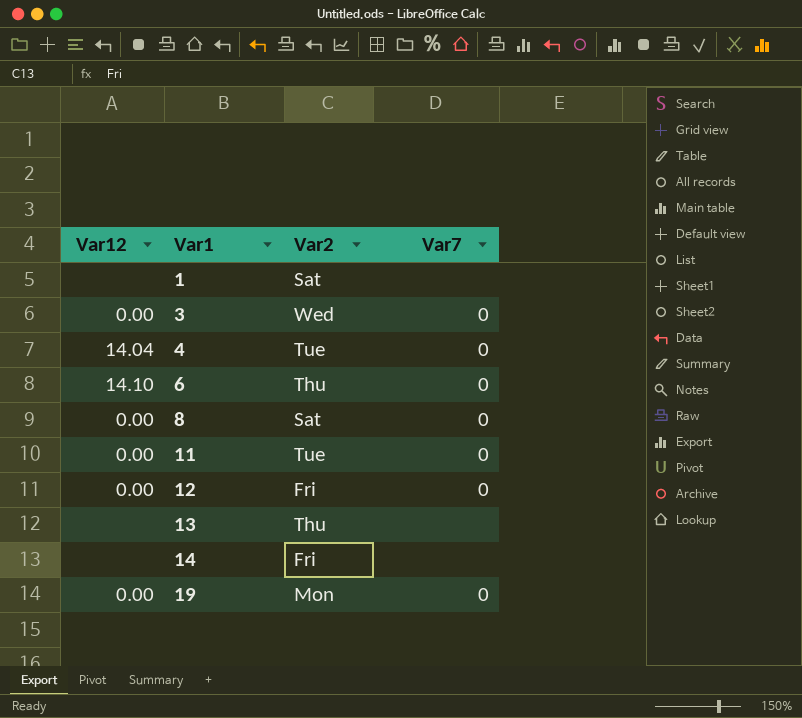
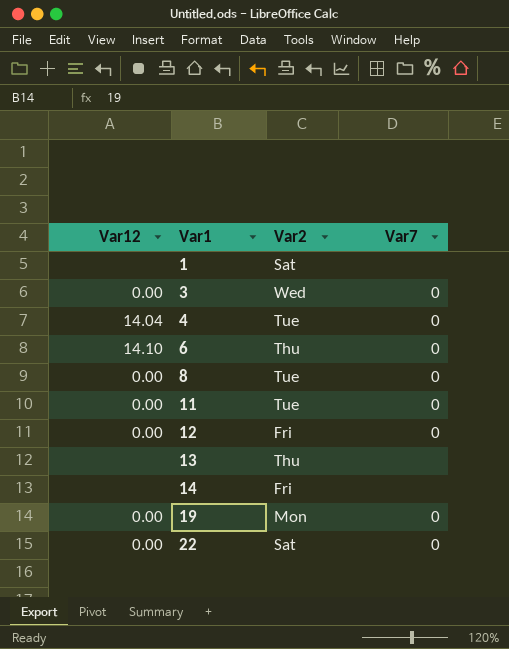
8 | Var2: Sat -> Tue
row 22: none -> 0.00 | Sat | 0

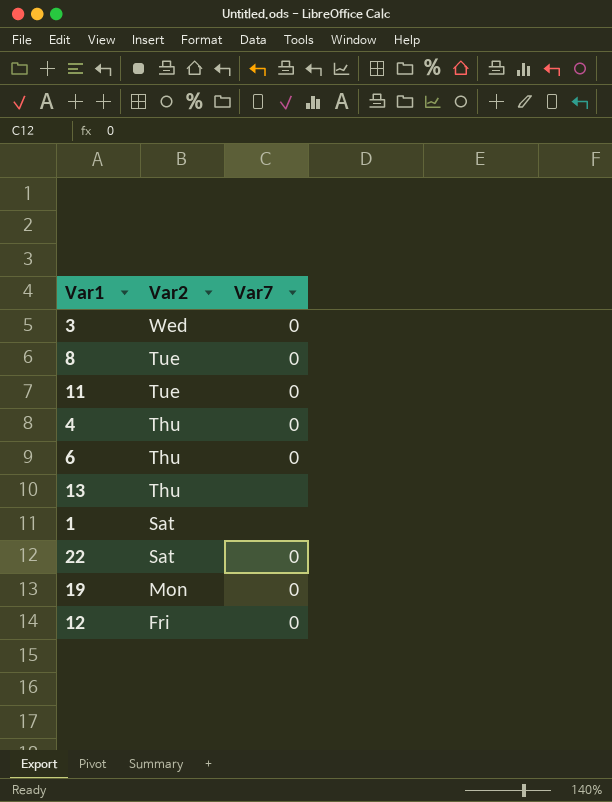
row order: Var1 ascending -> Var2 descending
column Var12 | position: 1 -> none
row 14: none | Fri | none -> none
4 | Var2: Tue -> Thu

